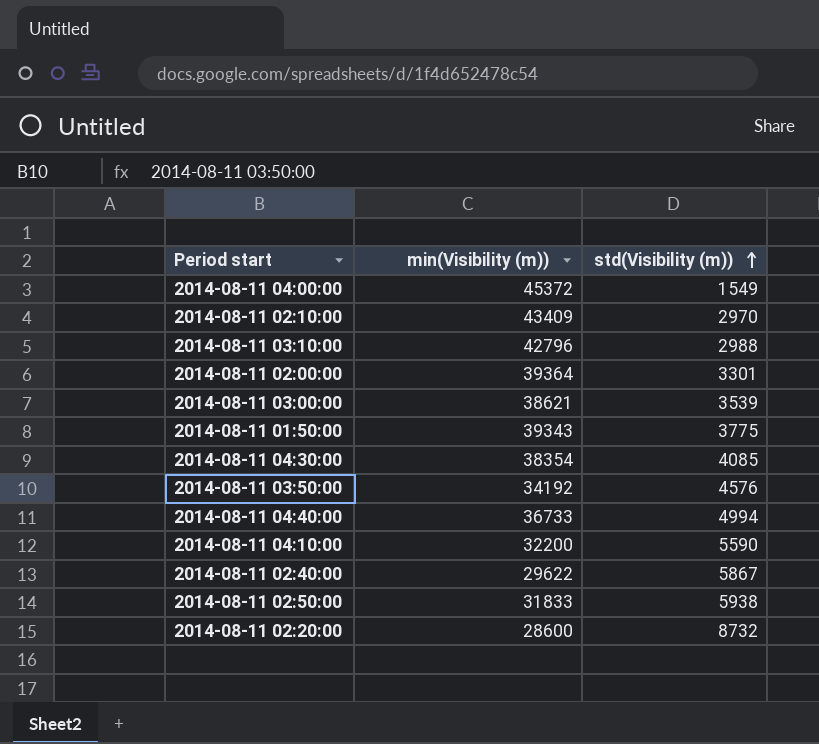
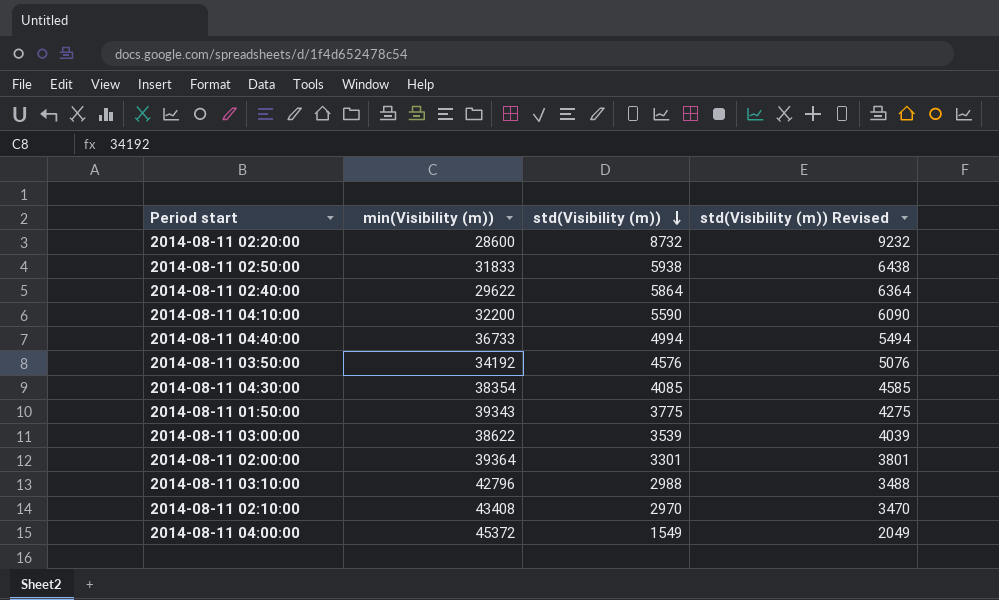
row order: std(Visibility (m)) ascending -> std(Visibility (m)) descending
column std(Visibility (m)) Revised | formula: none -> [std(Visibility (m))] + 500
2014-08-11 02:40:00 | std(Visibility (m)): 5867 -> 5864
2014-08-11 03:00:00 | min(Visibility (m)): 38621 -> 38622
2014-08-11 02:10:00 | min(Visibility (m)): 43409 -> 43408

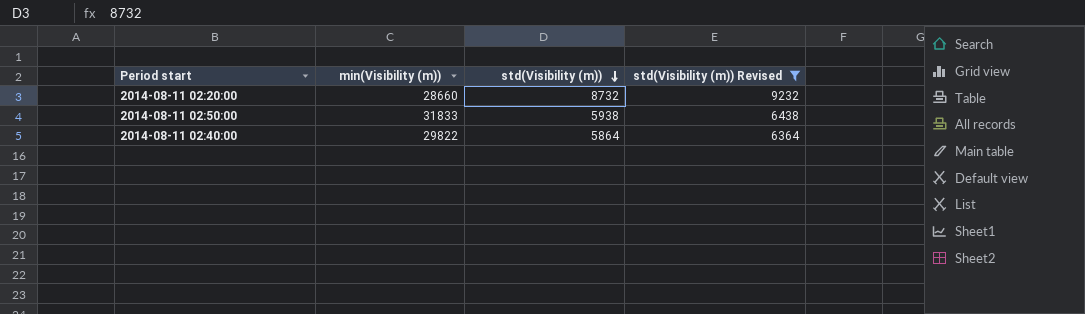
filter: none -> std(Visibility (m)) Revised >= 6364
2014-08-11 02:20:00 | min(Visibility (m)): 28600 -> 28660
2014-08-11 02:40:00 | min(Visibility (m)): 29622 -> 29822

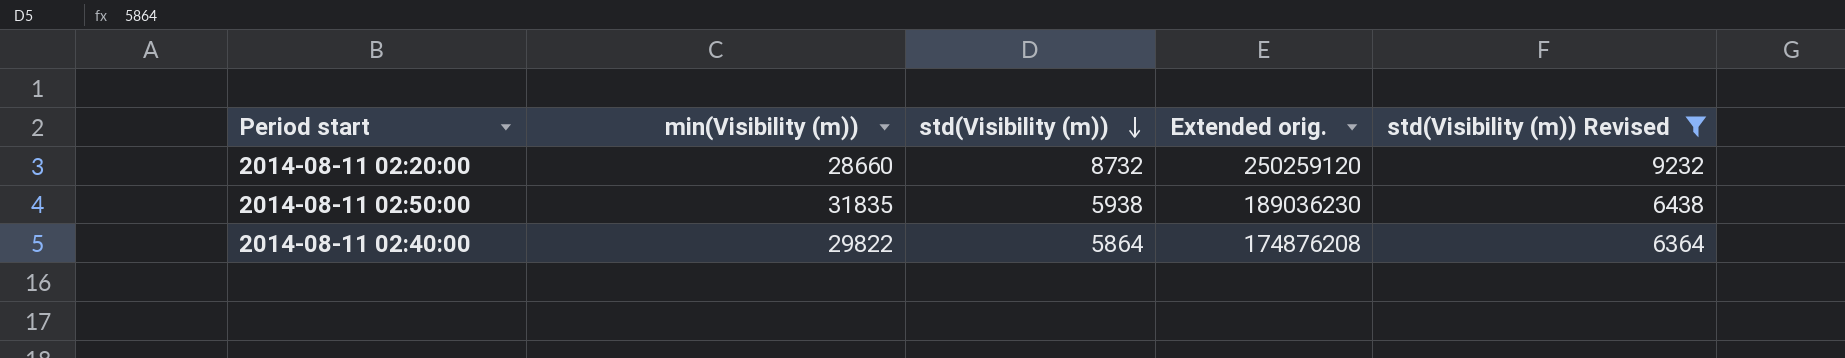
column Extended orig. | formula: none -> [min(Visibility (m))] * [std(Visibility (m))]
2014-08-11 02:50:00 | min(Visibility (m)): 31833 -> 31835

